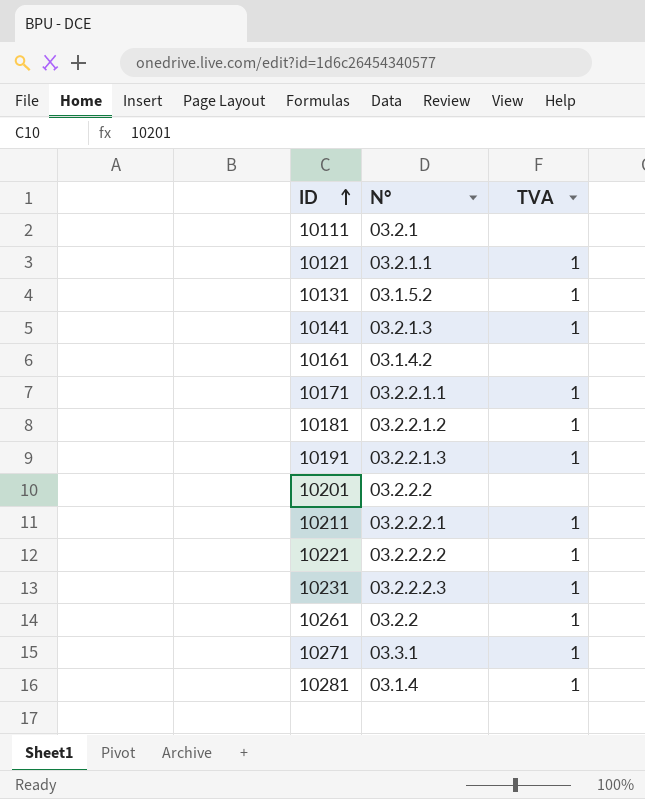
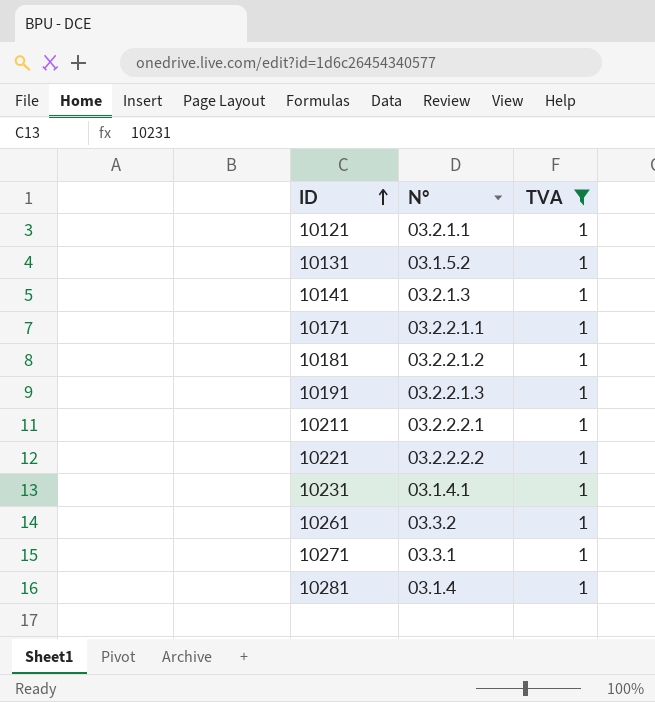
filter: none -> TVA = 1
10231 | N°: 03.2.2.2.3 -> 03.1.4.1
10261 | N°: 03.2.2 -> 03.3.2

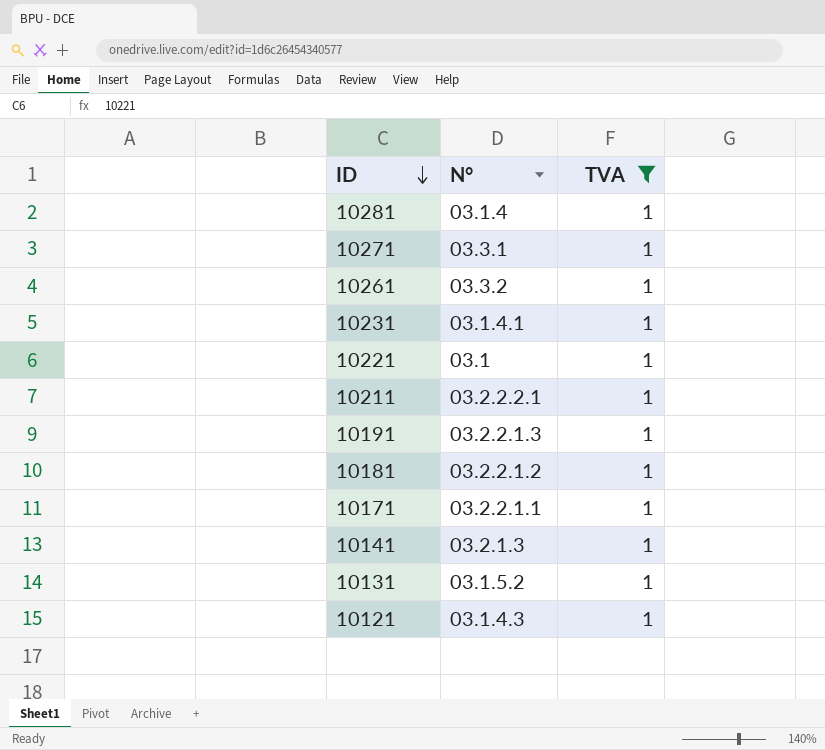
row order: ID ascending -> ID descending
10221 | N°: 03.2.2.2.2 -> 03.1
10121 | N°: 03.2.1.1 -> 03.1.4.3

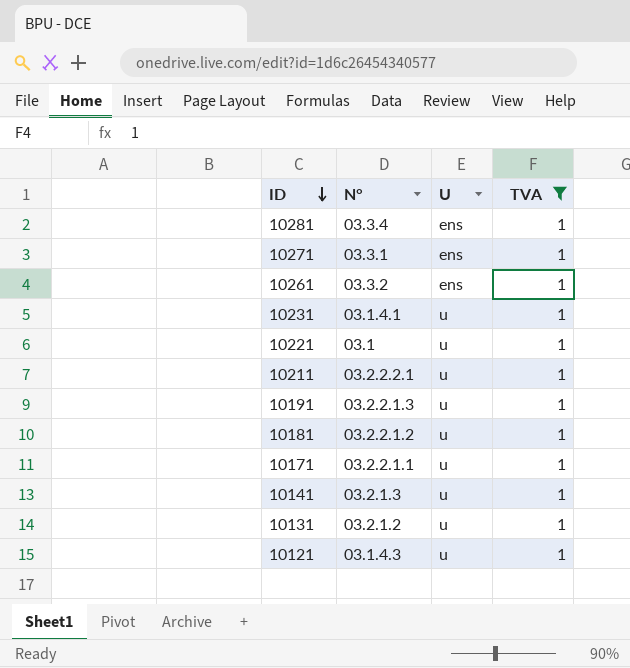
column U | position: none -> 3
10281 | N°: 03.1.4 -> 03.3.4
10131 | N°: 03.1.5.2 -> 03.2.1.2

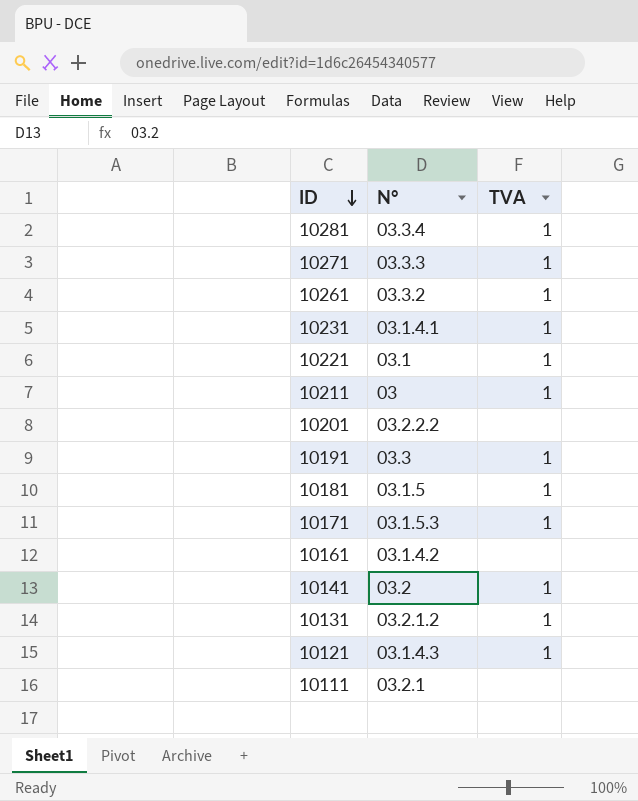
filter: TVA = 1 -> none
column U | position: 3 -> none
10271 | N°: 03.3.1 -> 03.3.3
10211 | N°: 03.2.2.2.1 -> 03
10191 | N°: 03.2.2.1.3 -> 03.3
10181 | N°: 03.2.2.1.2 -> 03.1.5
10171 | N°: 03.2.2.1.1 -> 03.1.5.3
10141 | N°: 03.2.1.3 -> 03.2

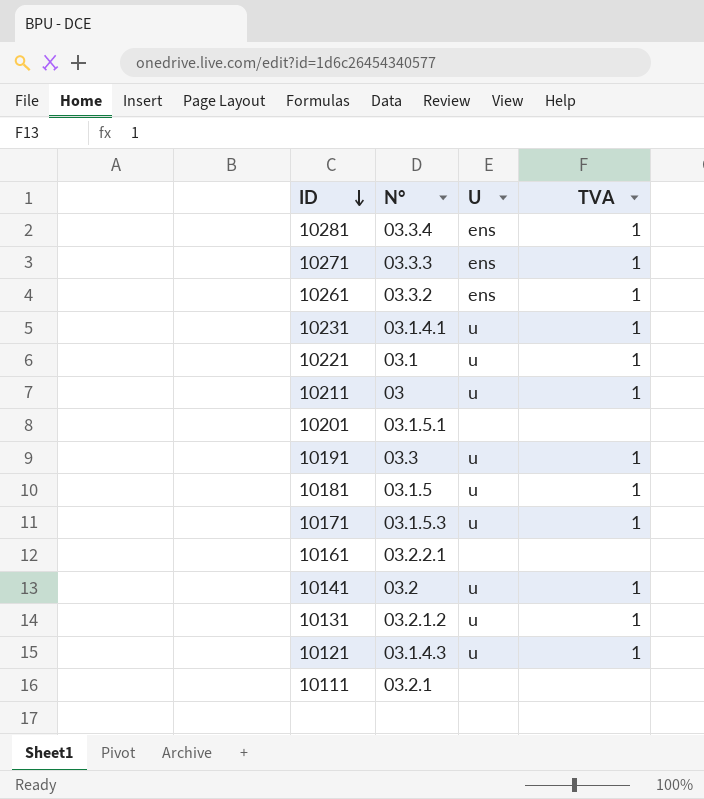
column U | position: none -> 3
10201 | N°: 03.2.2.2 -> 03.1.5.1
10161 | N°: 03.1.4.2 -> 03.2.2.1

